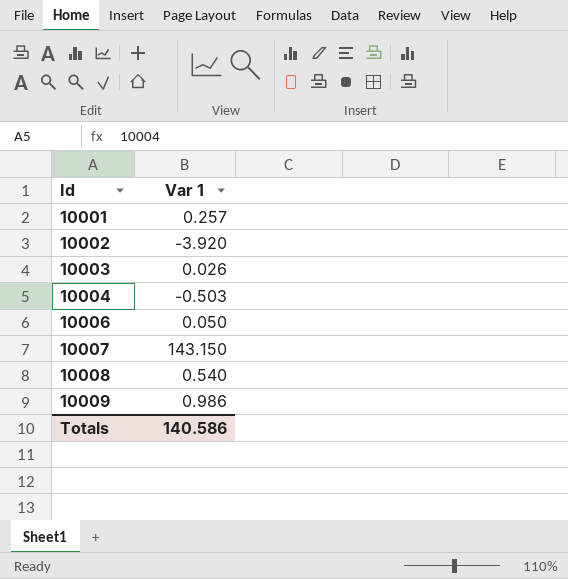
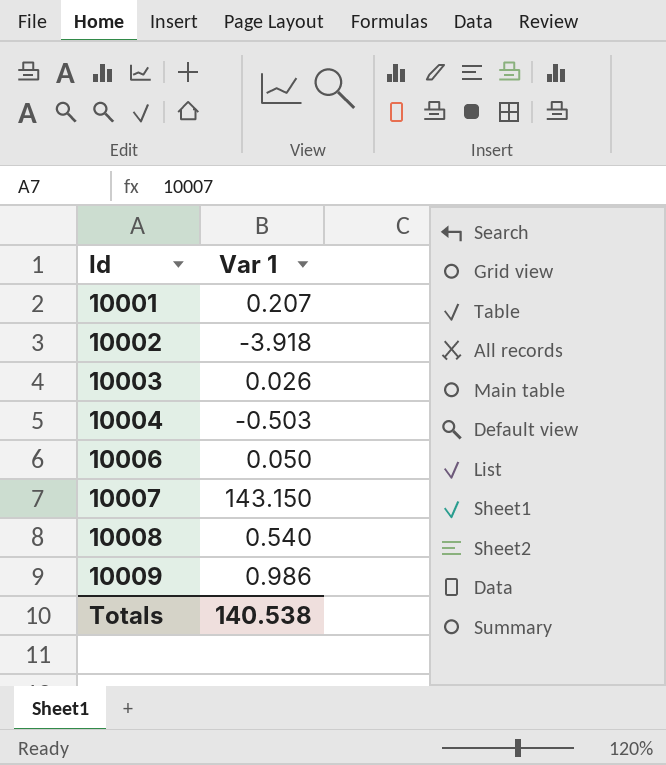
10001 | Var 1: 0.257 -> 0.207
10002 | Var 1: -3.920 -> -3.918
Totals | Var 1: 140.586 -> 140.538

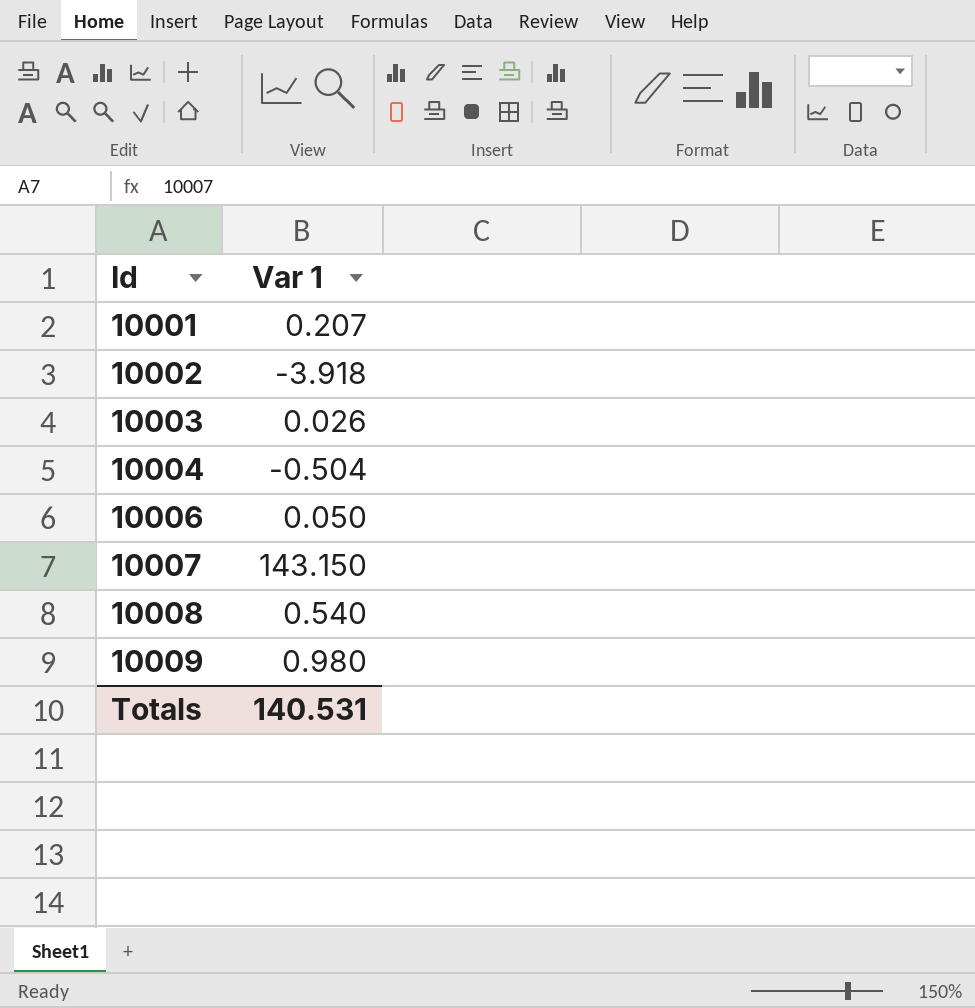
10004 | Var 1: -0.503 -> -0.504
10009 | Var 1: 0.986 -> 0.980
Totals | Var 1: 140.538 -> 140.531

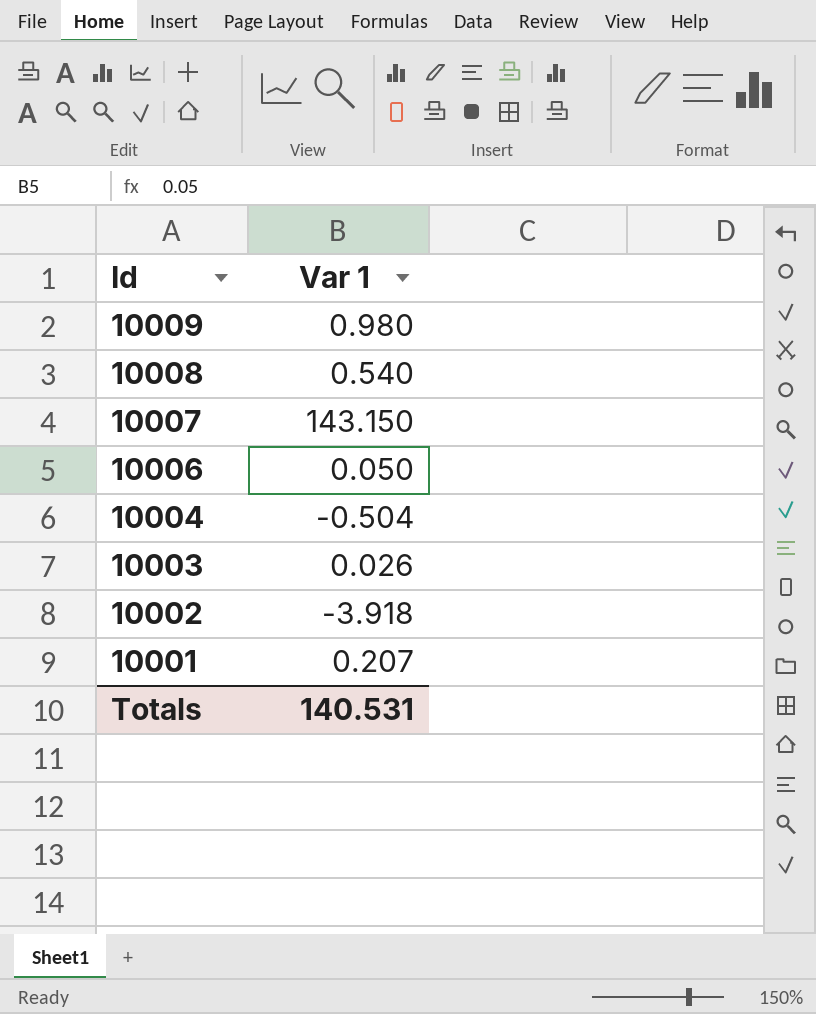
row order: Id ascending -> Id descending

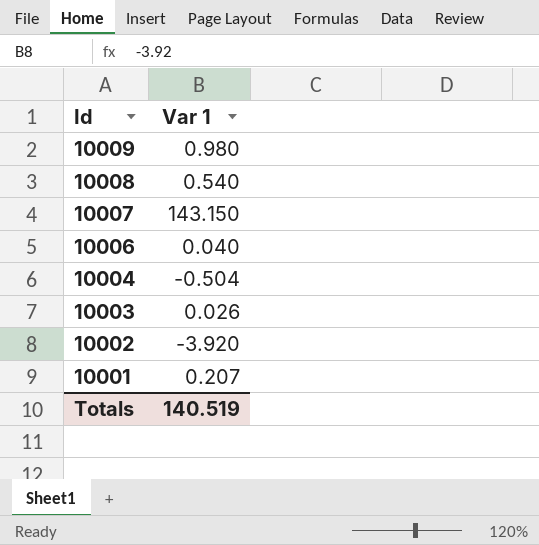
10006 | Var 1: 0.050 -> 0.040
10002 | Var 1: -3.918 -> -3.920
Totals | Var 1: 140.531 -> 140.519

